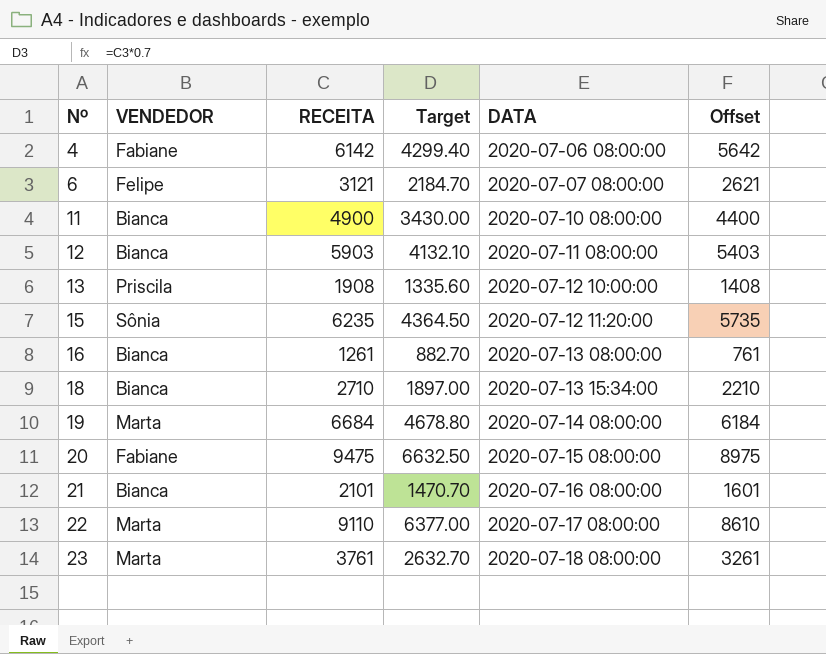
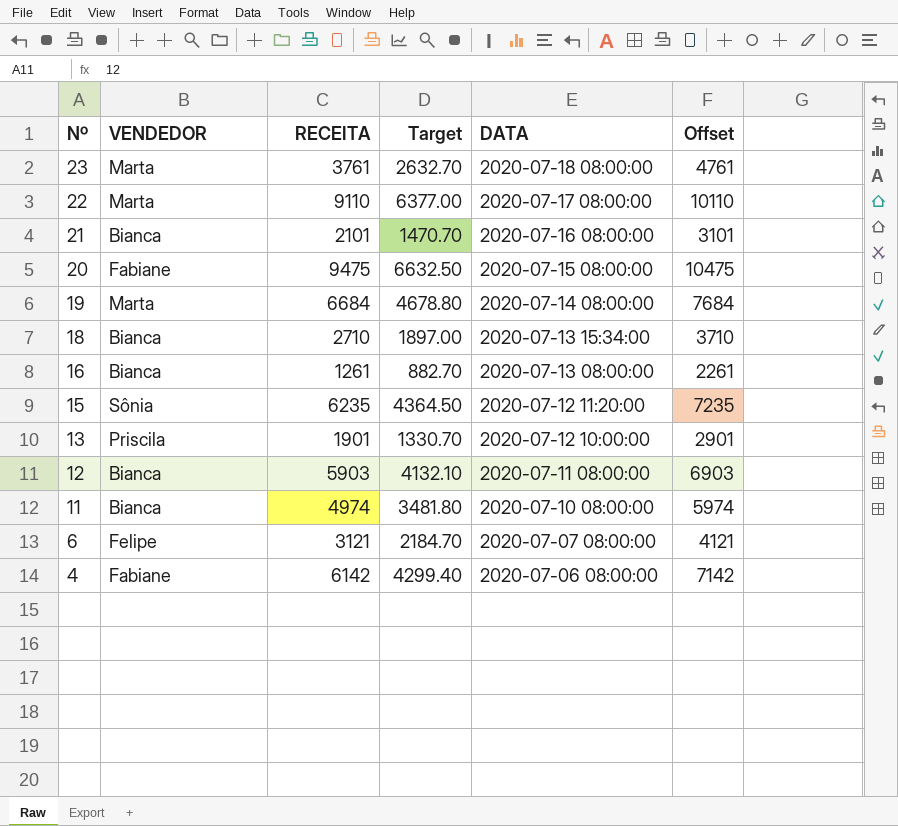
row order: Nº ascending -> Nº descending
column Offset | formula: [RECEITA] - 500 -> [RECEITA] + 1000
13 | RECEITA: 1908 -> 1901
13 | Target: 1335.60 -> 1330.70
11 | RECEITA: 4900 -> 4974
11 | Target: 3430.00 -> 3481.80

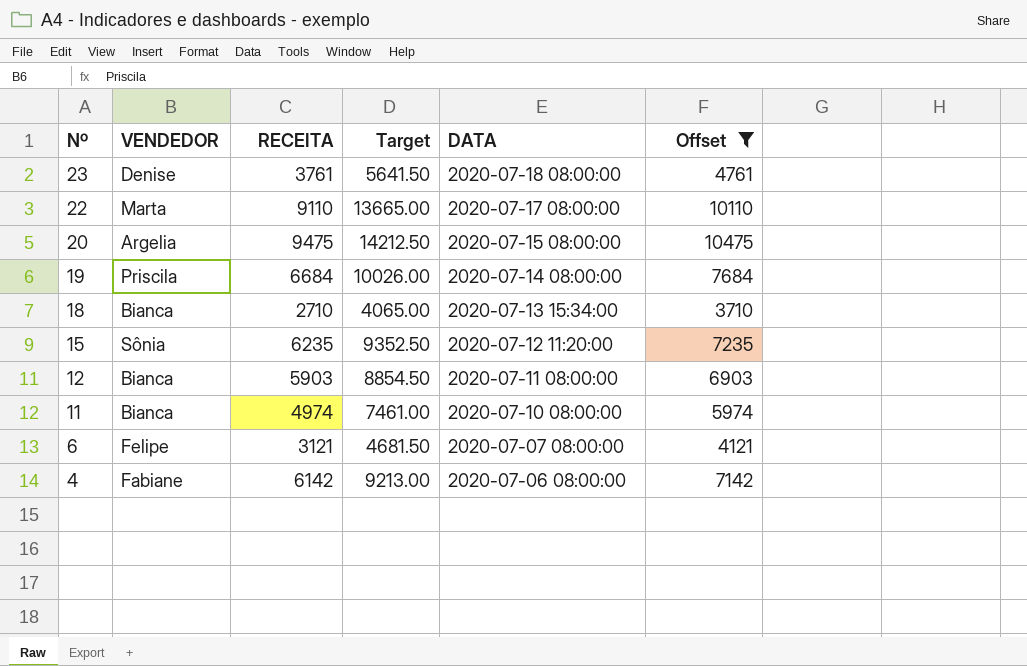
filter: none -> Offset >= 3710
column Target | formula: [RECEITA] * 0.7 -> [RECEITA] * 1.5
23 | VENDEDOR: Marta -> Denise
20 | VENDEDOR: Fabiane -> Argelia
19 | VENDEDOR: Marta -> Priscila

